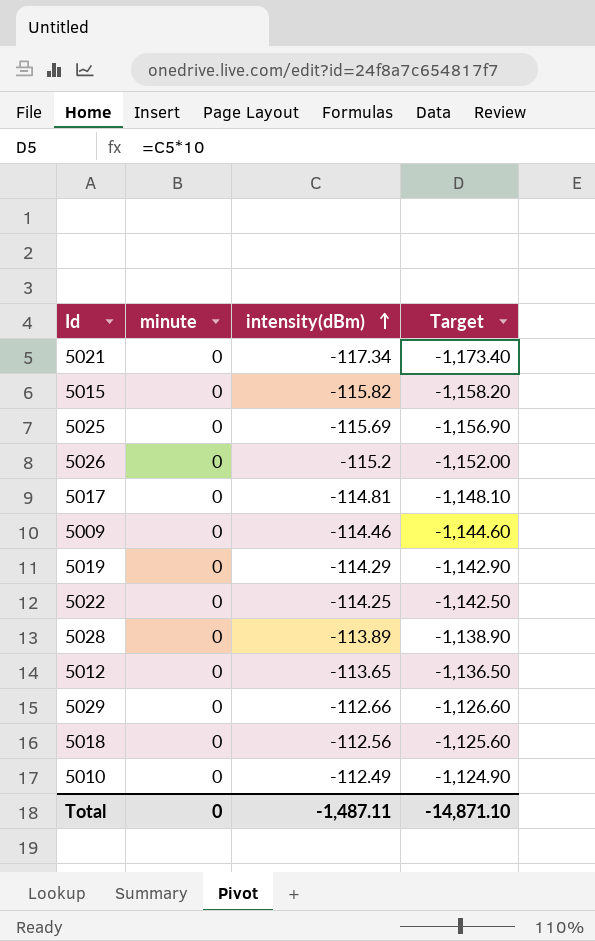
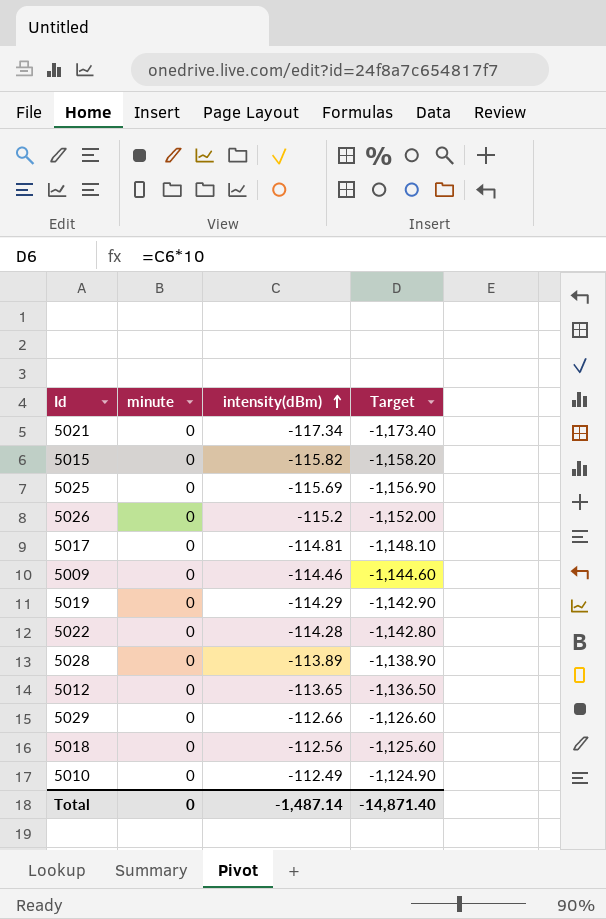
5022 | intensity(dBm): -114.25 -> -114.28
5022 | Target: -1,142.50 -> -1,142.80
Total | intensity(dBm): -1,487.11 -> -1,487.14
Total | Target: -14,871.10 -> -14,871.40

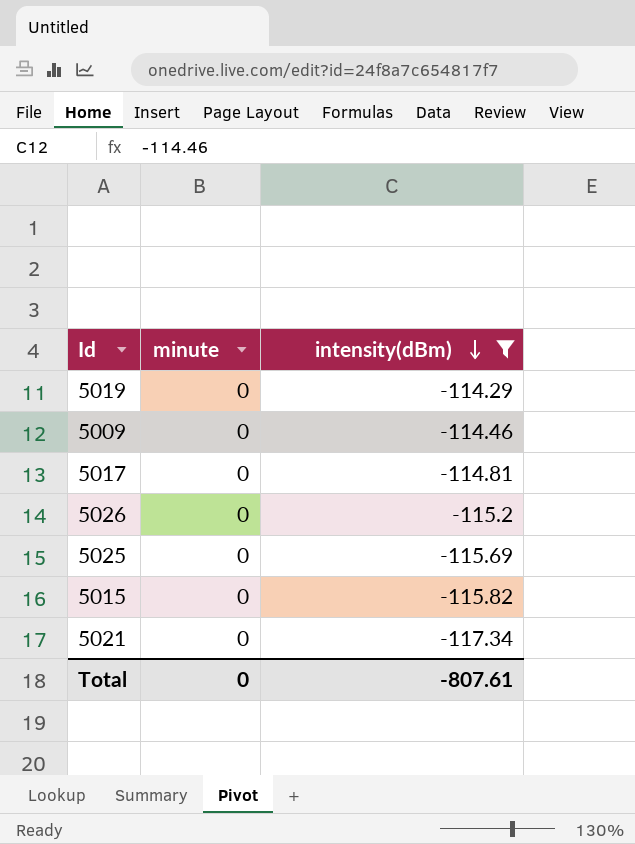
filter: none -> intensity(dBm) <= -114.29
row order: intensity(dBm) ascending -> intensity(dBm) descending
column Target | formula: [intensity(dBm)] * 10 -> none
Total | intensity(dBm): -1,487.14 -> -807.61

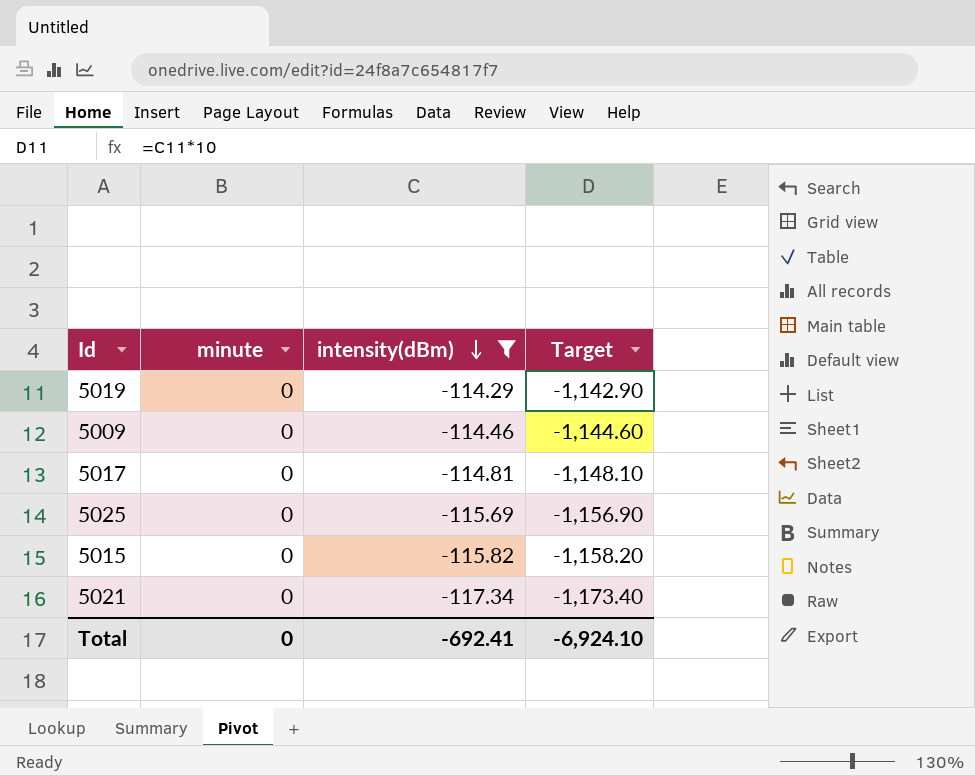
column Target | formula: none -> [intensity(dBm)] * 10
row 5026: 0 | -115.2 -> none
Total | intensity(dBm): -807.61 -> -692.41

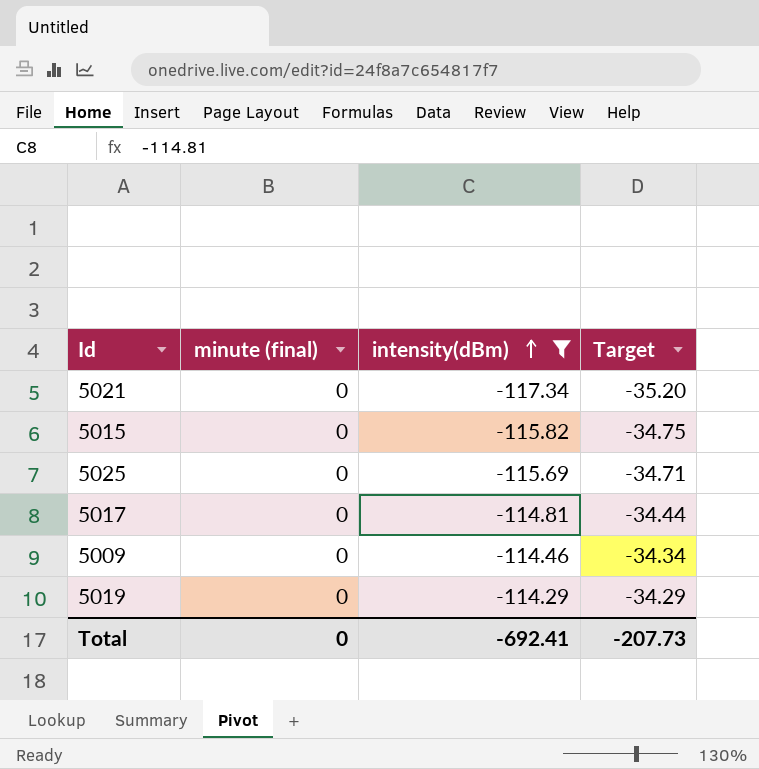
row order: intensity(dBm) descending -> intensity(dBm) ascending
column name: minute -> minute (final)
column Target | formula: [intensity(dBm)] * 10 -> [intensity(dBm)] * 0.3
Total | Target: -6,924.10 -> -207.73

